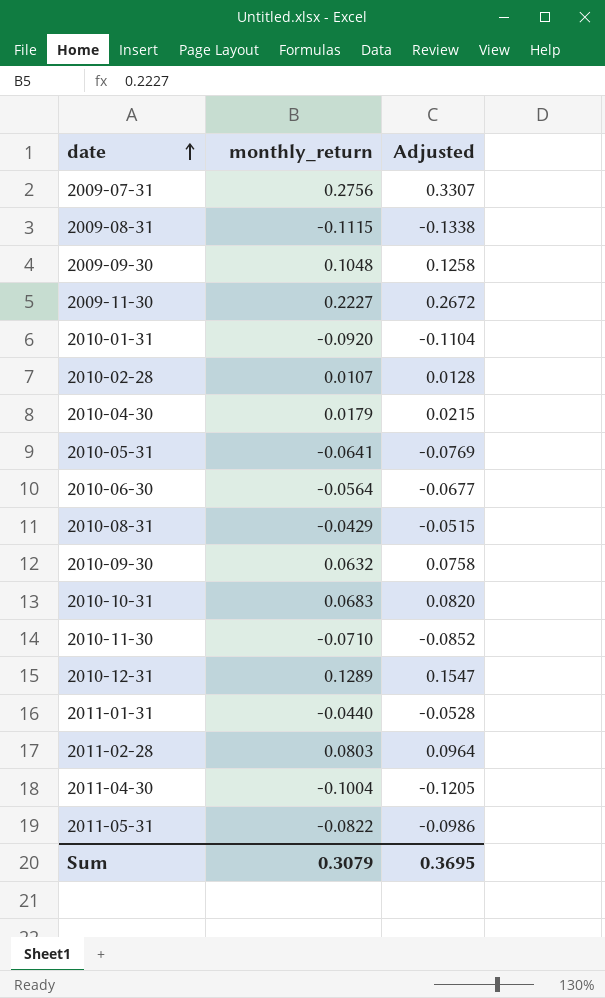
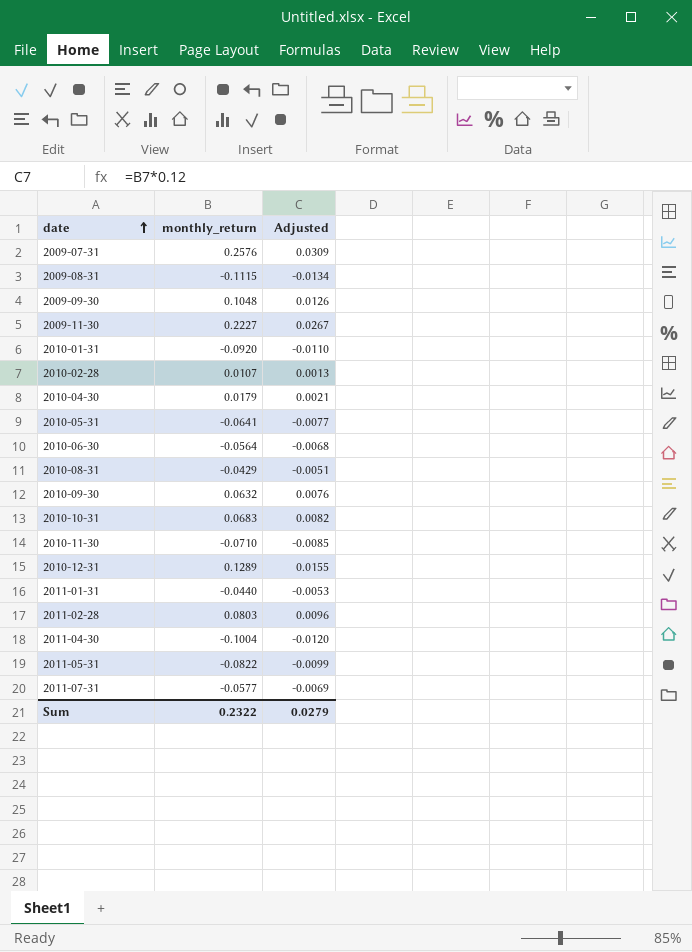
column Adjusted | formula: [monthly_return] * 1.2 -> [monthly_return] * 0.12
2009-07-31 | monthly_return: 0.2756 -> 0.2576
row 2011-07-31: none -> -0.0577 | -0.0069
Sum | monthly_return: 0.3079 -> 0.2322
Sum | Adjusted: 0.3695 -> 0.0279

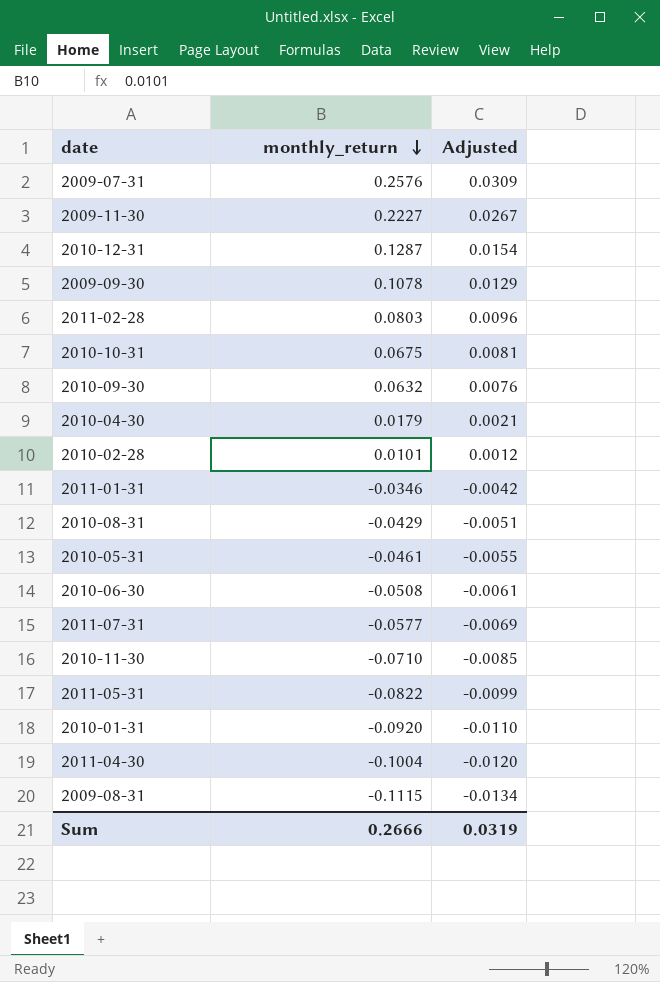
row order: date ascending -> monthly_return descending
2010-12-31 | monthly_return: 0.1289 -> 0.1287
2010-12-31 | Adjusted: 0.0155 -> 0.0154
2009-09-30 | monthly_return: 0.1048 -> 0.1078
2009-09-30 | Adjusted: 0.0126 -> 0.0129
2010-10-31 | monthly_return: 0.0683 -> 0.0675
2010-10-31 | Adjusted: 0.0082 -> 0.0081
2010-02-28 | monthly_return: 0.0107 -> 0.0101
2010-02-28 | Adjusted: 0.0013 -> 0.0012
2011-01-31 | monthly_return: -0.0440 -> -0.0346
2011-01-31 | Adjusted: -0.0053 -> -0.0042
2010-05-31 | monthly_return: -0.0641 -> -0.0461
2010-05-31 | Adjusted: -0.0077 -> -0.0055
2010-06-30 | monthly_return: -0.0564 -> -0.0508
2010-06-30 | Adjusted: -0.0068 -> -0.0061
Sum | monthly_return: 0.2322 -> 0.2666
Sum | Adjusted: 0.0279 -> 0.0319

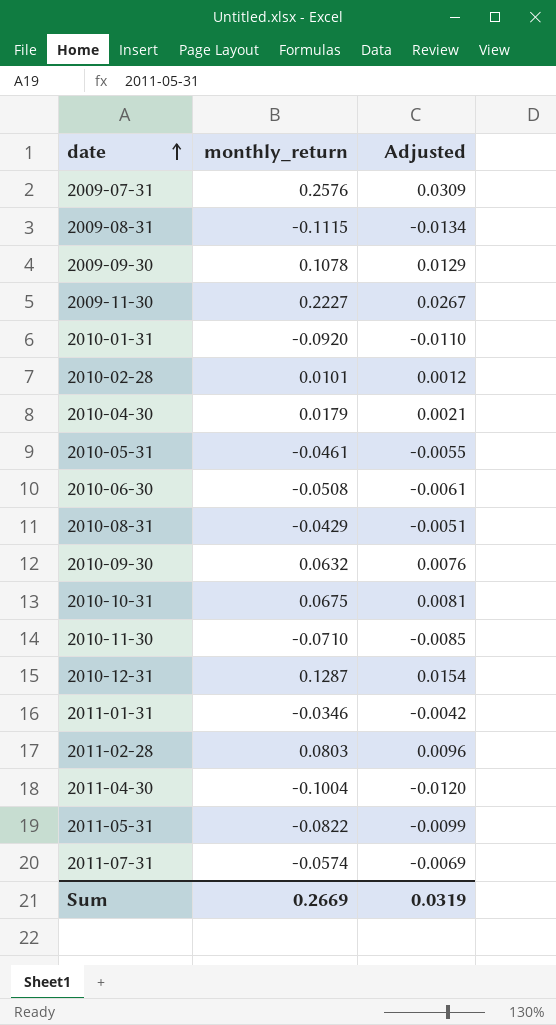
row order: monthly_return descending -> date ascending
2011-07-31 | monthly_return: -0.0577 -> -0.0574
Sum | monthly_return: 0.2666 -> 0.2669

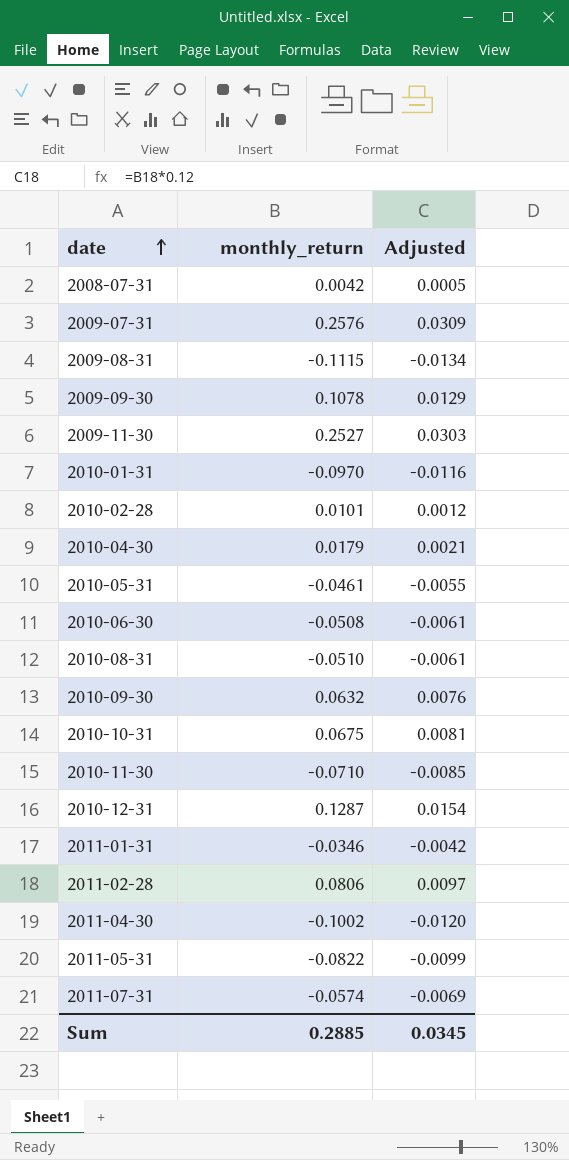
row 2008-07-31: none -> 0.0042 | 0.0005
2009-11-30 | monthly_return: 0.2227 -> 0.2527
2009-11-30 | Adjusted: 0.0267 -> 0.0303
2010-01-31 | monthly_return: -0.0920 -> -0.0970
2010-01-31 | Adjusted: -0.0110 -> -0.0116
2010-08-31 | monthly_return: -0.0429 -> -0.0510
2010-08-31 | Adjusted: -0.0051 -> -0.0061
2011-02-28 | monthly_return: 0.0803 -> 0.0806
2011-02-28 | Adjusted: 0.0096 -> 0.0097
2011-04-30 | monthly_return: -0.1004 -> -0.1002
Sum | monthly_return: 0.2669 -> 0.2885
Sum | Adjusted: 0.0319 -> 0.0345

